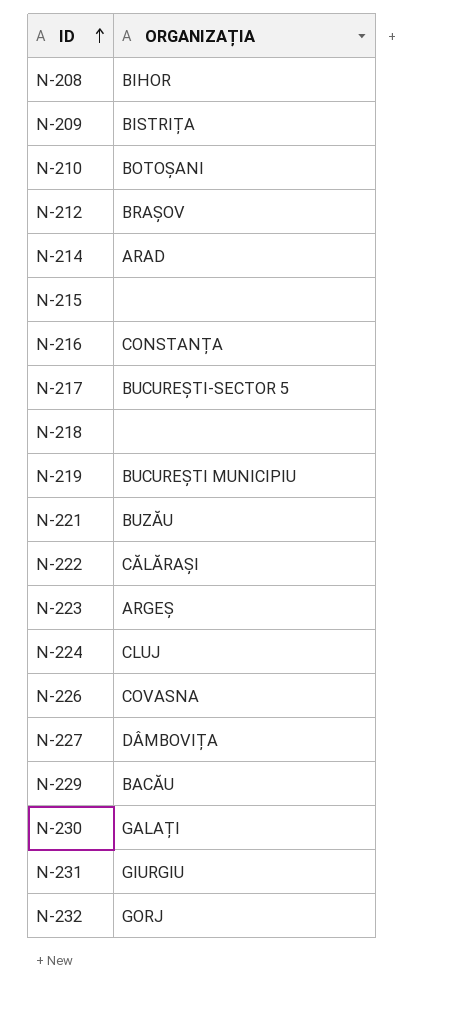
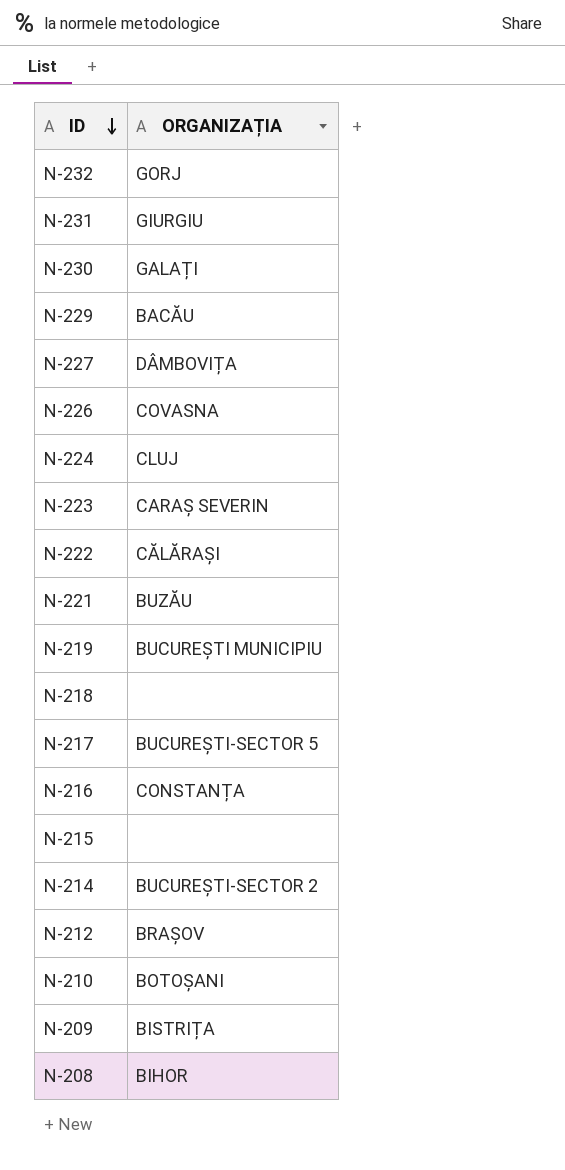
row order: ID ascending -> ID descending
N-223 | ORGANIZAȚIA: ARGEȘ -> CARAȘ SEVERIN
N-214 | ORGANIZAȚIA: ARAD -> BUCUREȘTI-SECTOR 2

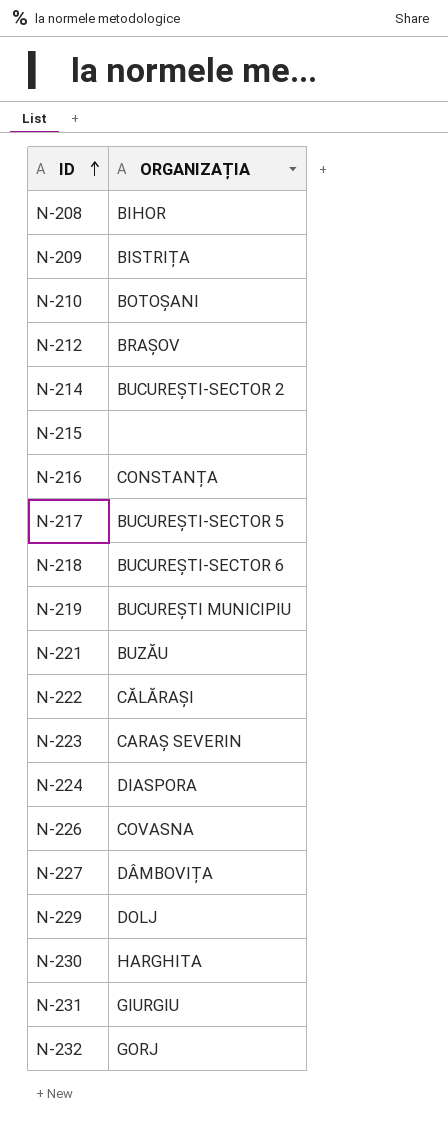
row order: ID descending -> ID ascending
N-218 | ORGANIZAȚIA: none -> BUCUREȘTI-SECTOR 6
N-224 | ORGANIZAȚIA: CLUJ -> DIASPORA
N-229 | ORGANIZAȚIA: BACĂU -> DOLJ
N-230 | ORGANIZAȚIA: GALAȚI -> HARGHITA

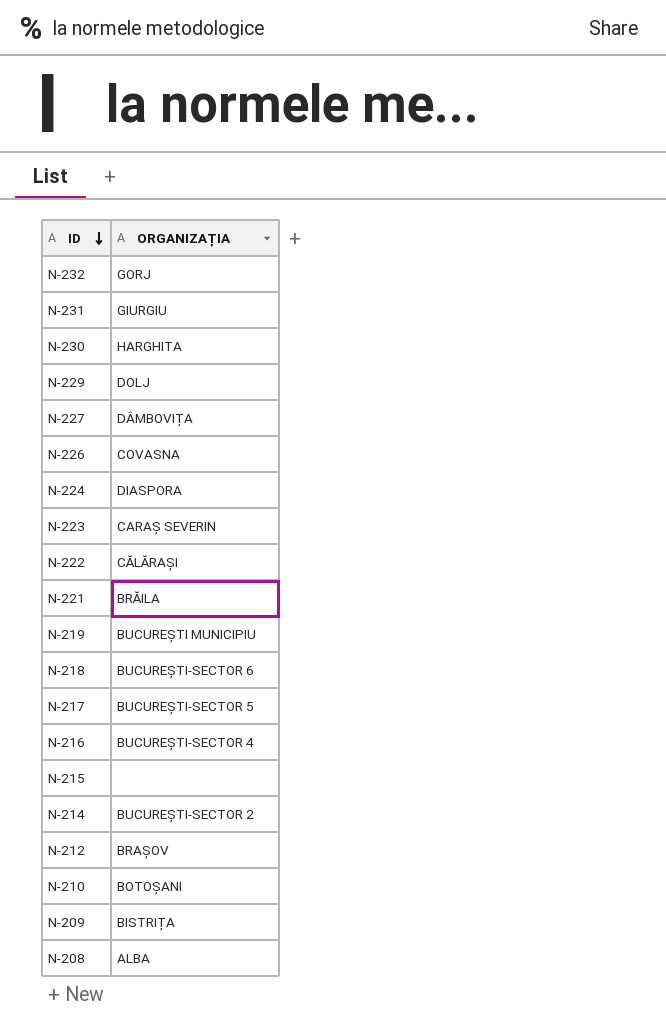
row order: ID ascending -> ID descending
N-221 | ORGANIZAȚIA: BUZĂU -> BRĂILA
N-216 | ORGANIZAȚIA: CONSTANȚA -> BUCUREȘTI-SECTOR 4
N-208 | ORGANIZAȚIA: BIHOR -> ALBA

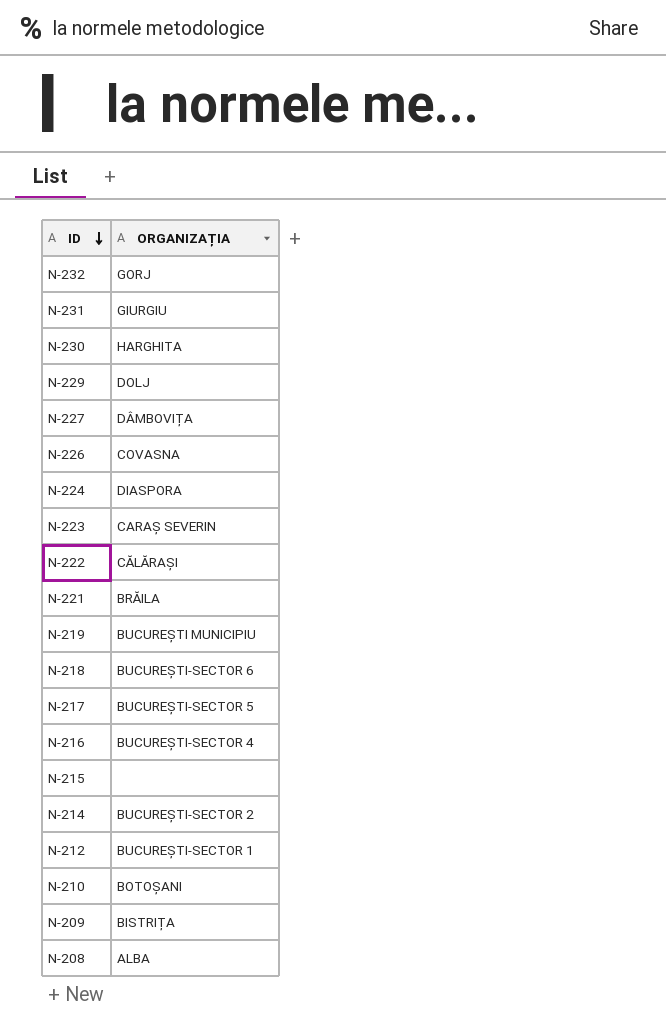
N-212 | ORGANIZAȚIA: BRAȘOV -> BUCUREȘTI-SECTOR 1

